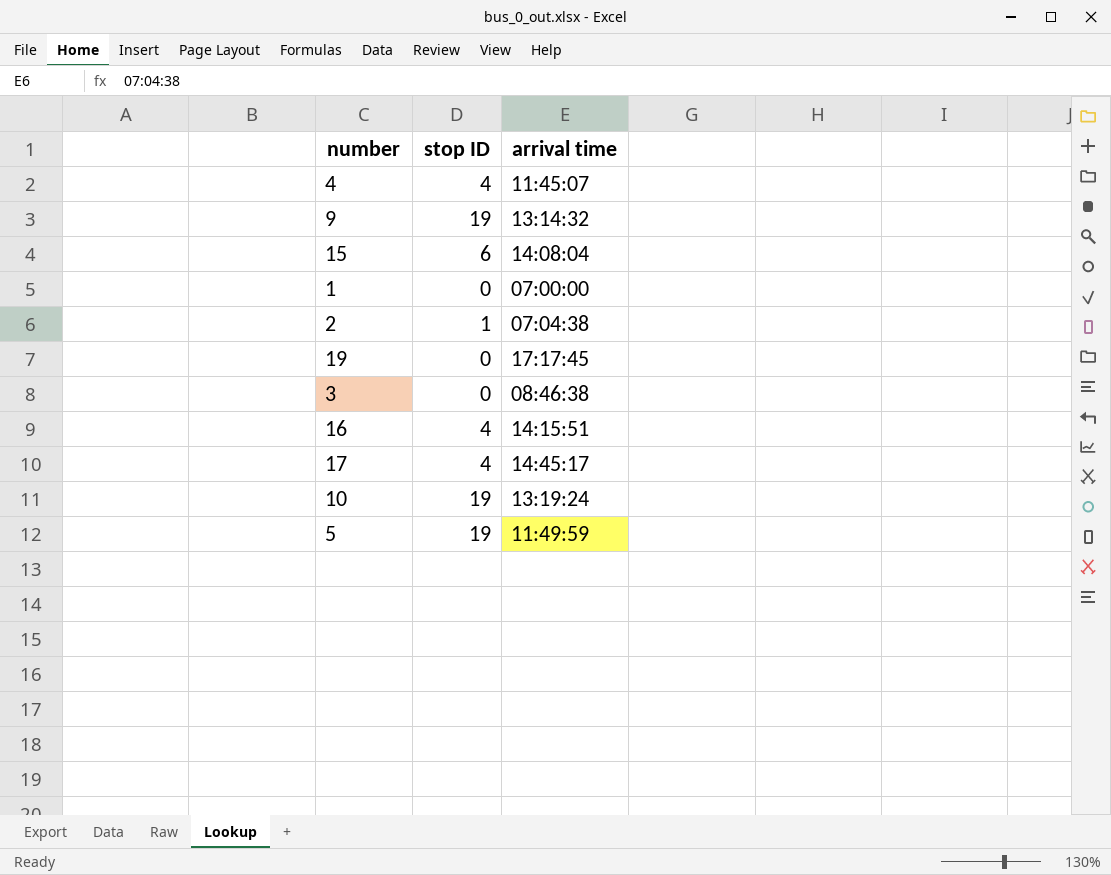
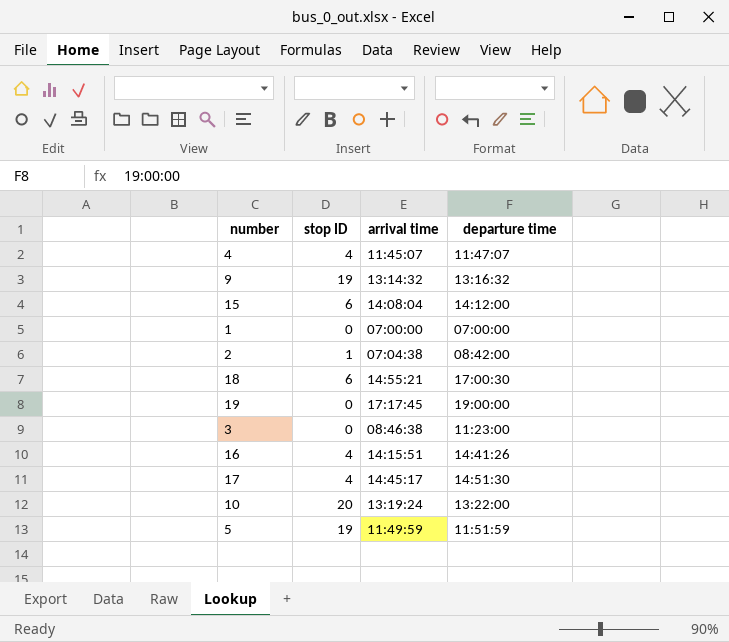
column departure time | position: none -> 4
row 18: none -> 6 | 14:55:21 | 17:00:30
10 | stop ID: 19 -> 20

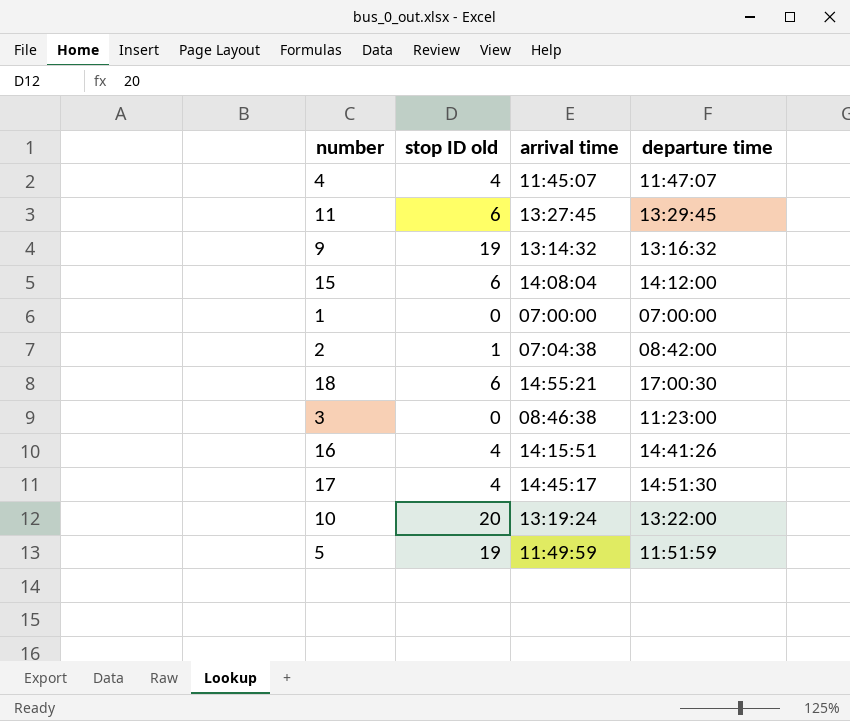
column name: stop ID -> stop ID old
row 19: 0 | 17:17:45 | 19:00:00 -> none
row 11: none -> 6 | 13:27:45 | 13:29:45

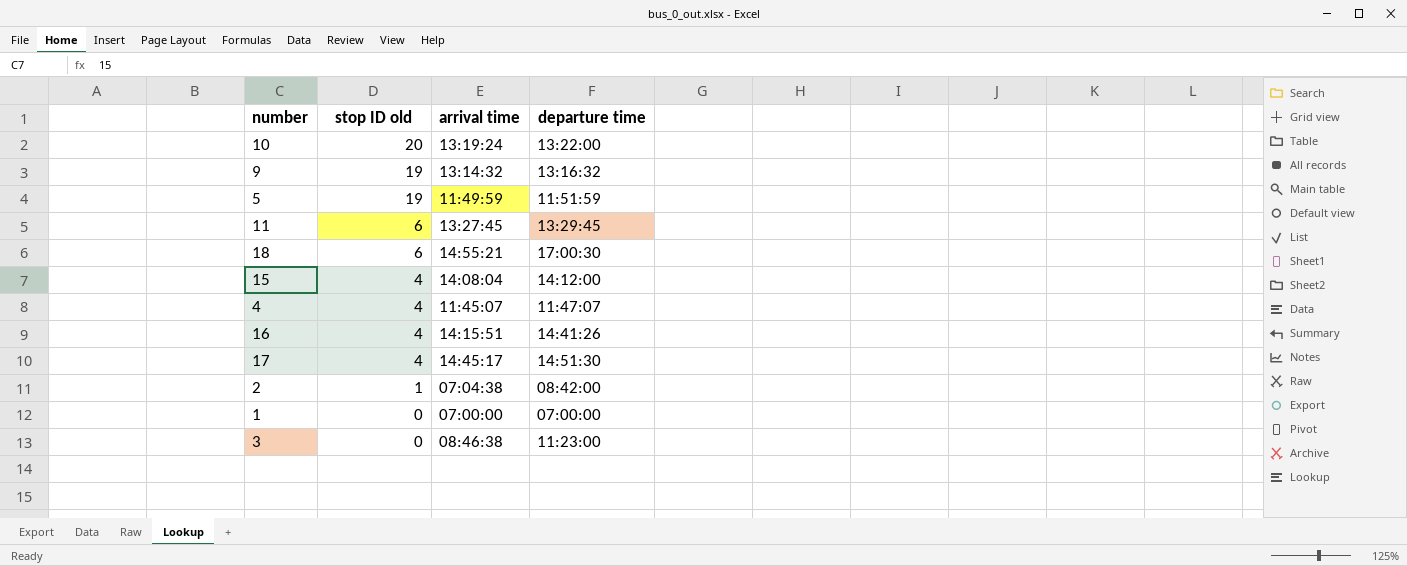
row order: none -> stop ID old descending
15 | stop ID old: 6 -> 4

